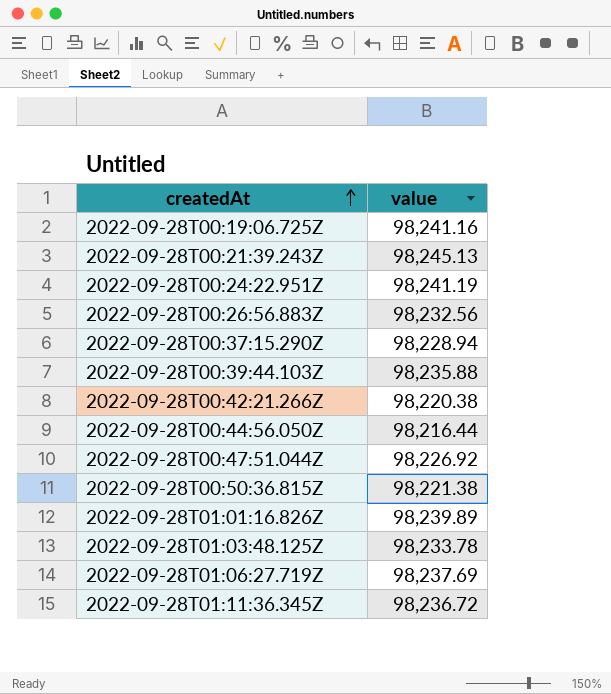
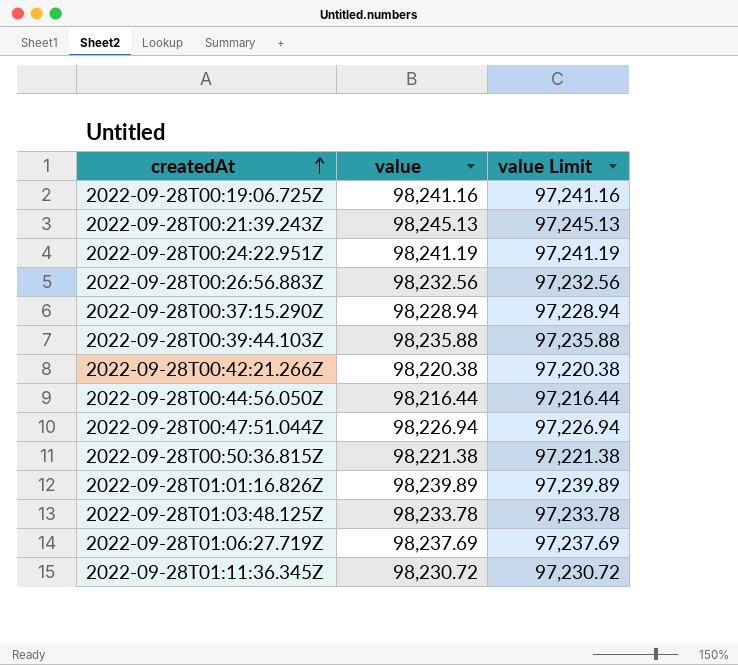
column value Limit | formula: none -> [value] - 1000
2022-09-28T00:47:51.044Z | value: 98,226.92 -> 98,226.94
2022-09-28T01:11:36.345Z | value: 98,236.72 -> 98,230.72

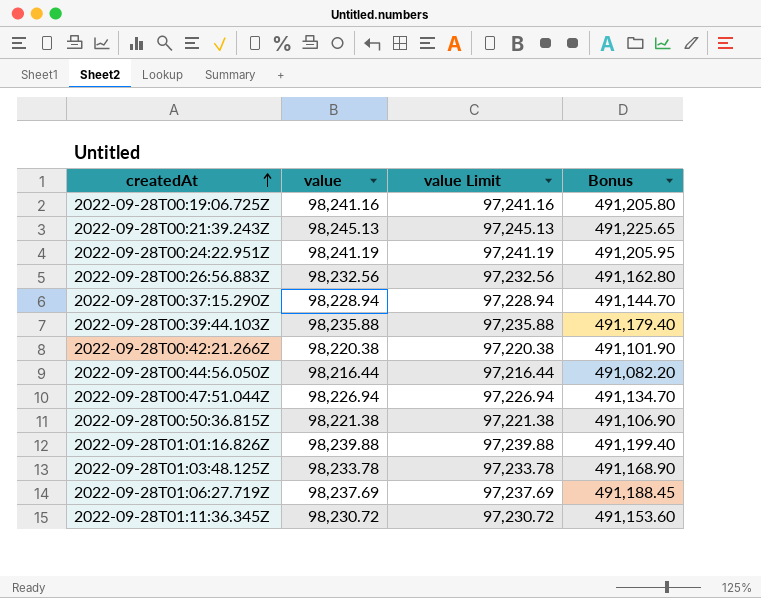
column Bonus | formula: none -> [value] * 5
2022-09-28T01:01:16.826Z | value: 98,239.89 -> 98,239.88
2022-09-28T01:01:16.826Z | value Limit: 97,239.89 -> 97,239.88

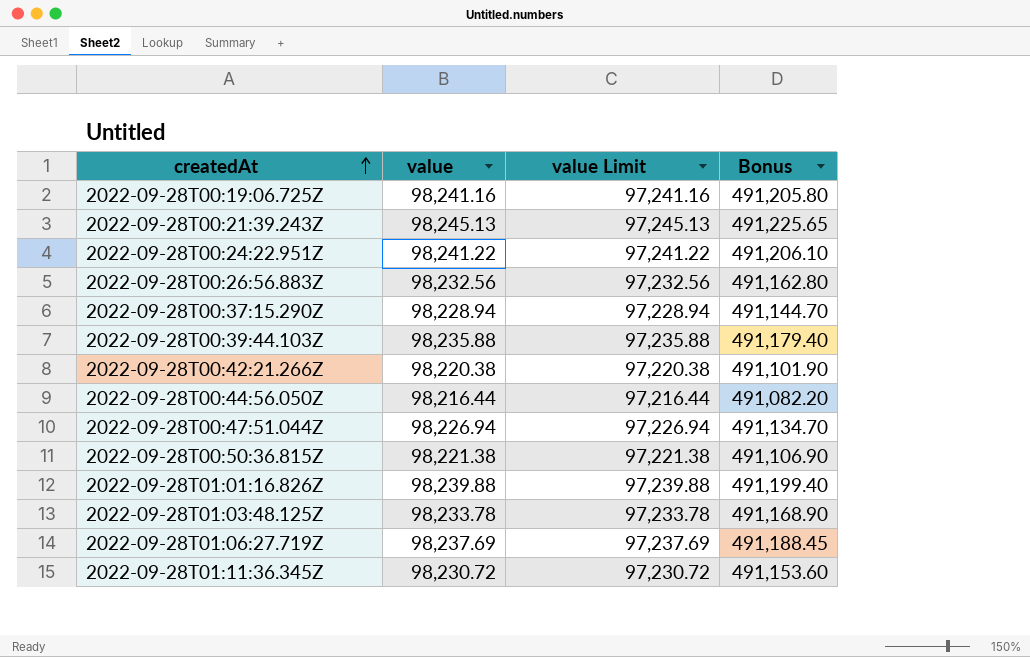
2022-09-28T00:24:22.951Z | value: 98,241.19 -> 98,241.22
2022-09-28T00:24:22.951Z | value Limit: 97,241.19 -> 97,241.22
2022-09-28T00:24:22.951Z | Bonus: 491,205.95 -> 491,206.10

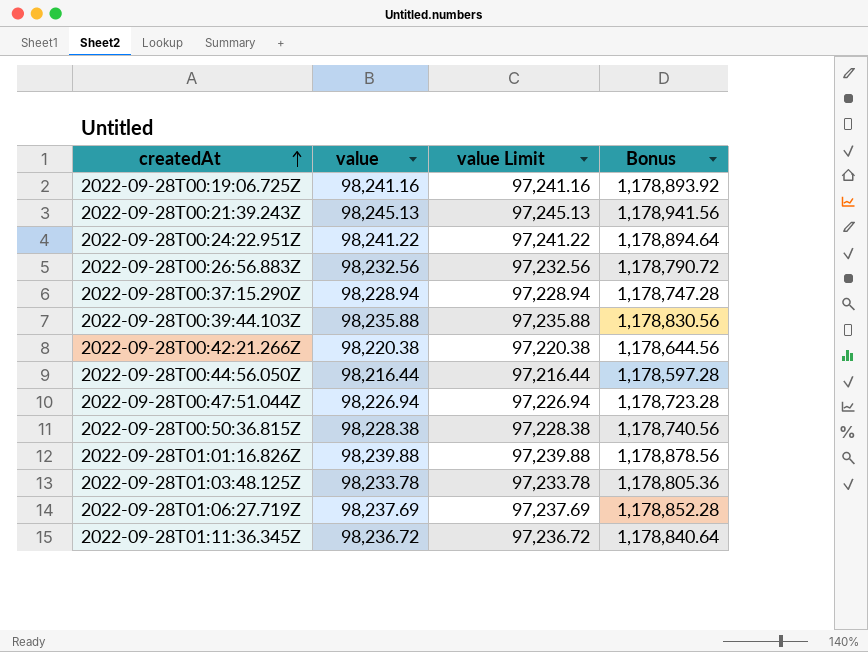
column Bonus | formula: [value] * 5 -> [value] * 12
2022-09-28T00:50:36.815Z | value: 98,221.38 -> 98,228.38
2022-09-28T00:50:36.815Z | value Limit: 97,221.38 -> 97,228.38
2022-09-28T01:11:36.345Z | value: 98,230.72 -> 98,236.72
2022-09-28T01:11:36.345Z | value Limit: 97,230.72 -> 97,236.72

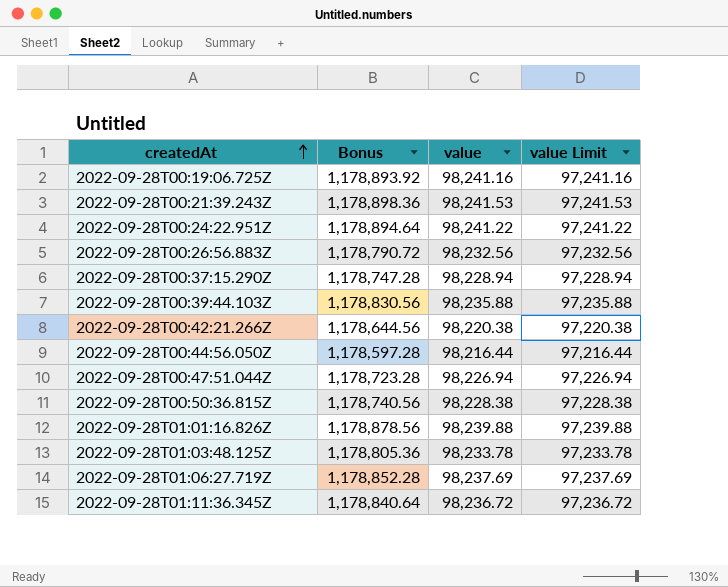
column Bonus | position: 4 -> 2
2022-09-28T00:21:39.243Z | Bonus: 1,178,941.56 -> 1,178,898.36
2022-09-28T00:21:39.243Z | value: 98,245.13 -> 98,241.53
2022-09-28T00:21:39.243Z | value Limit: 97,245.13 -> 97,241.53

